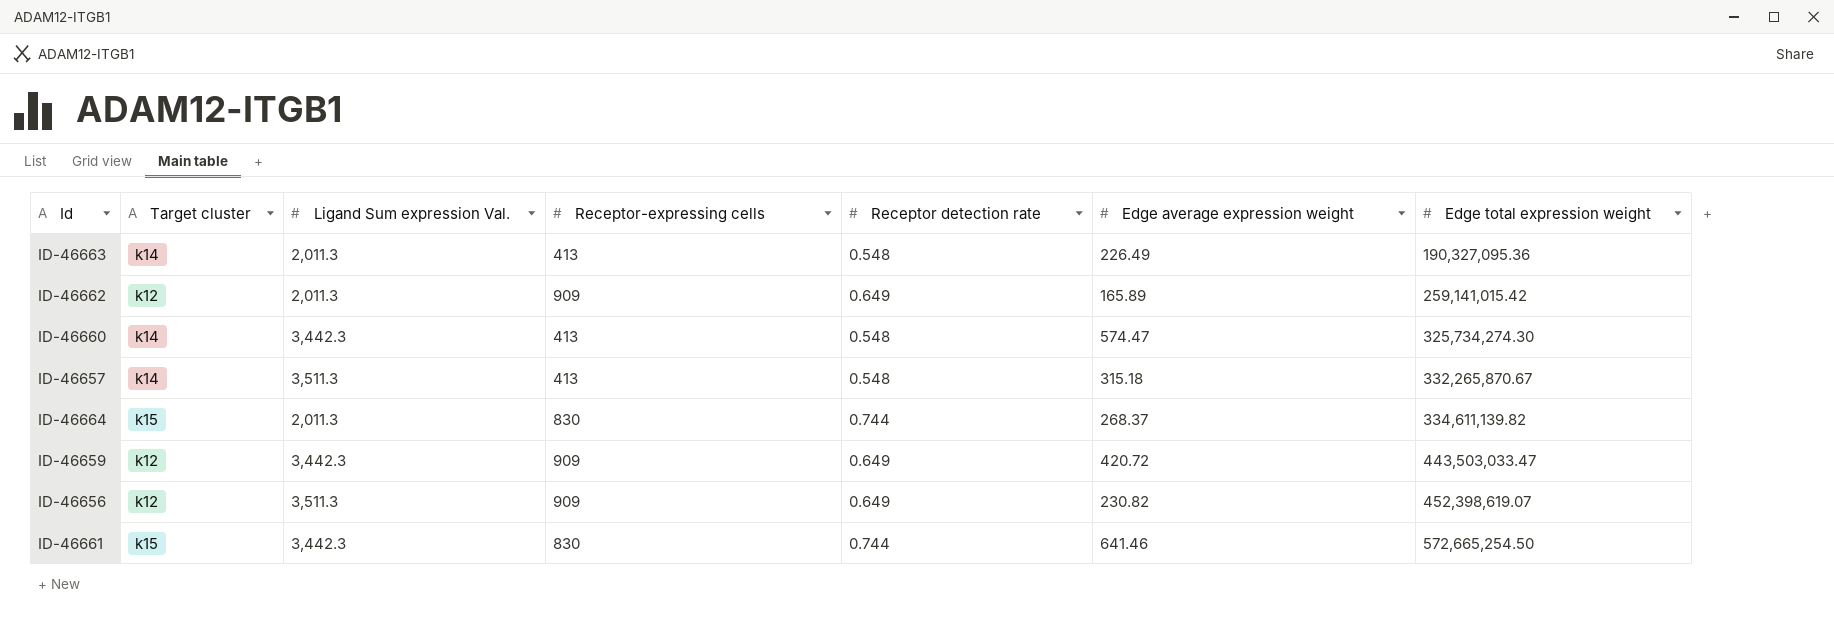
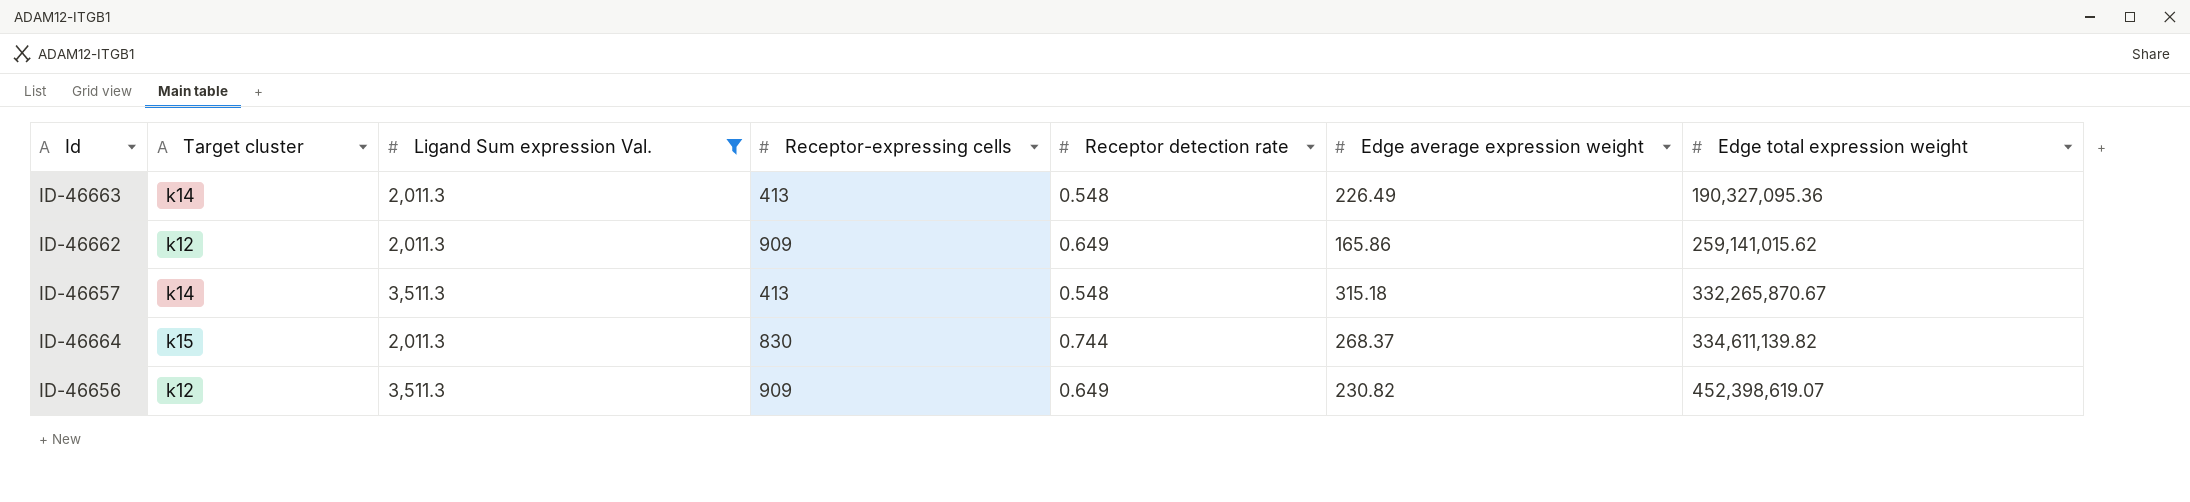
filter: none -> Ligand Sum expression Val. != 3,442.3
ID-46662 | Edge average expression weight: 165.89 -> 165.86
ID-46662 | Edge total expression weight: 259,141,015.42 -> 259,141,015.62

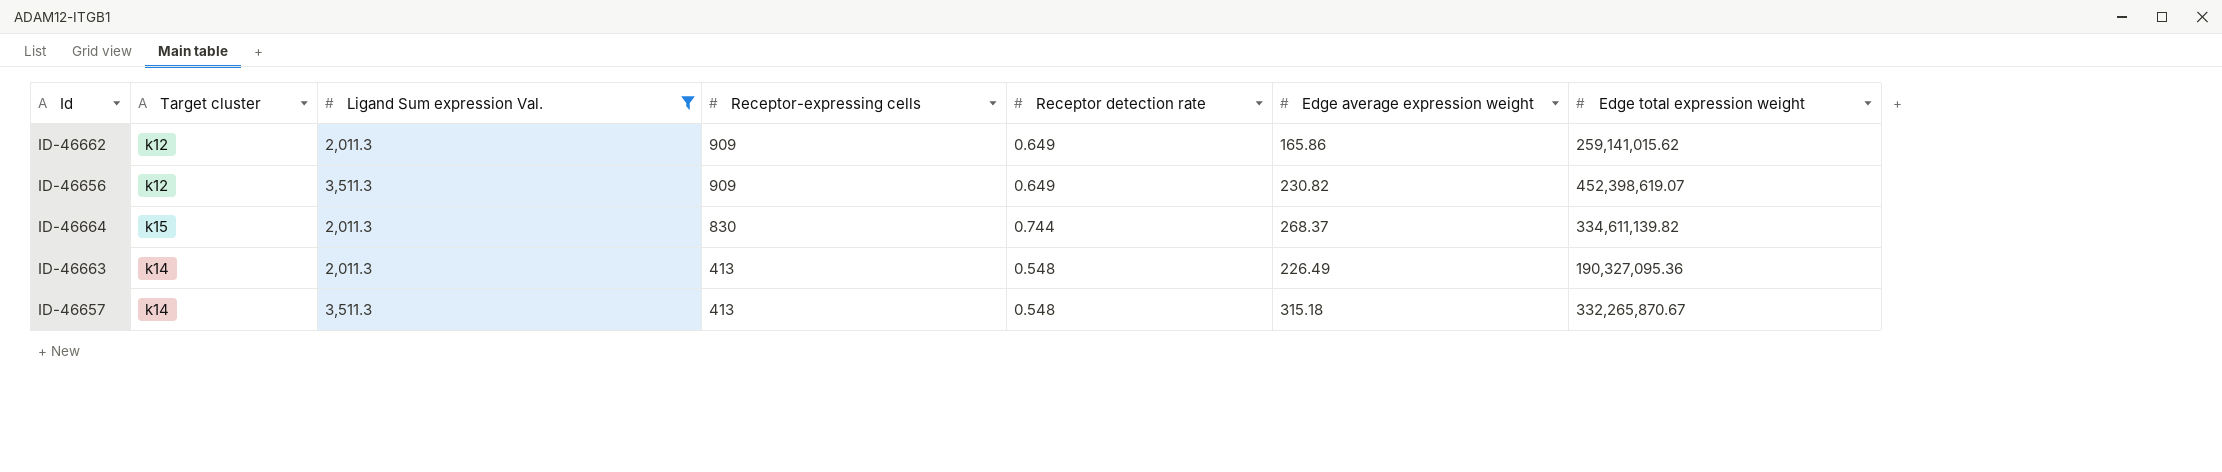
row order: Edge total expression weight ascending -> Receptor-expressing cells descending

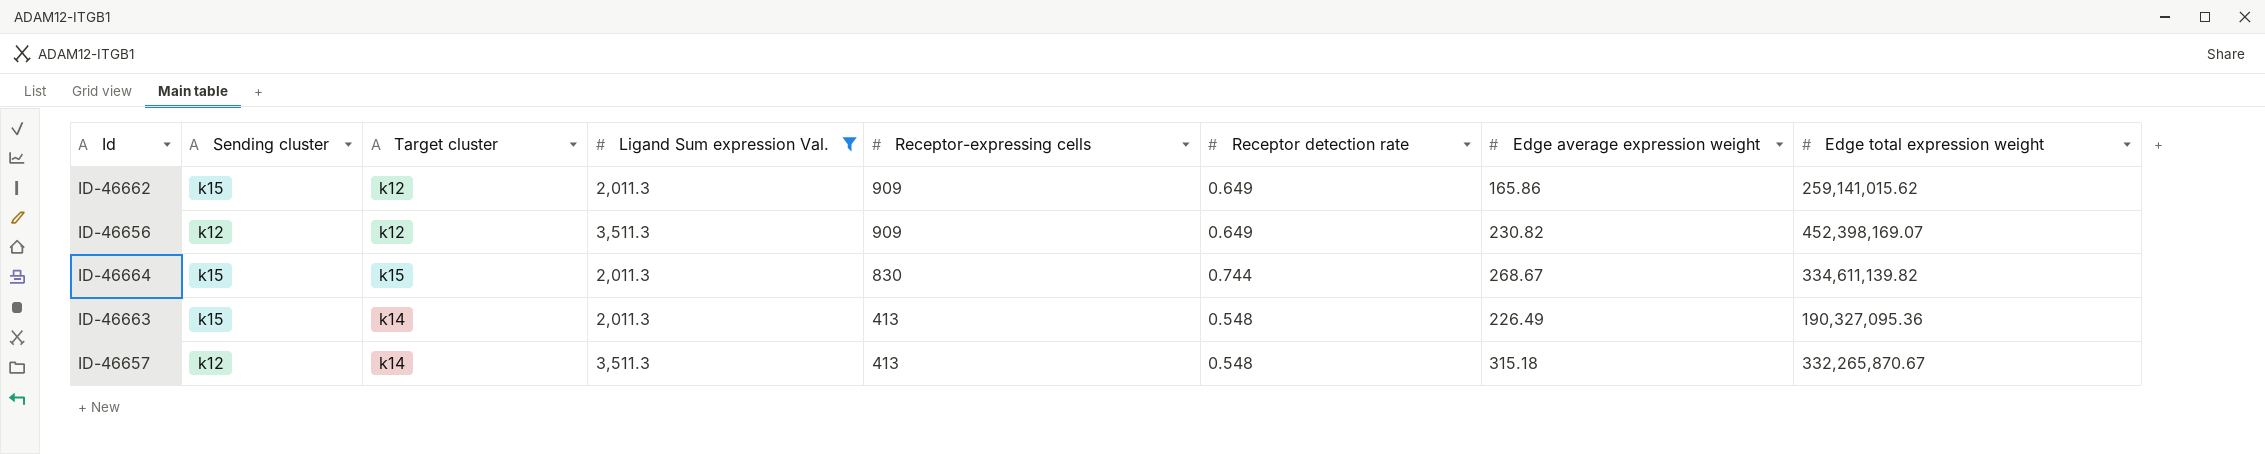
column Sending cluster | position: none -> 2
ID-46656 | Edge total expression weight: 452,398,619.07 -> 452,398,169.07
ID-46664 | Edge average expression weight: 268.37 -> 268.67

